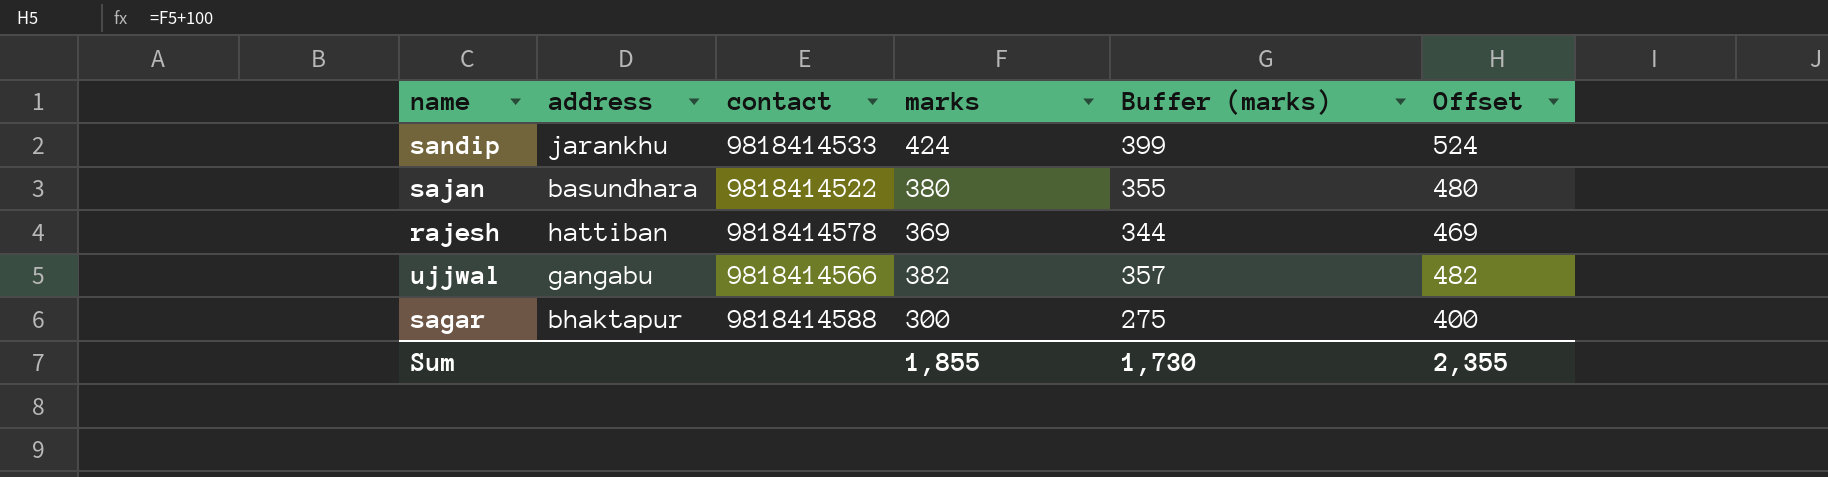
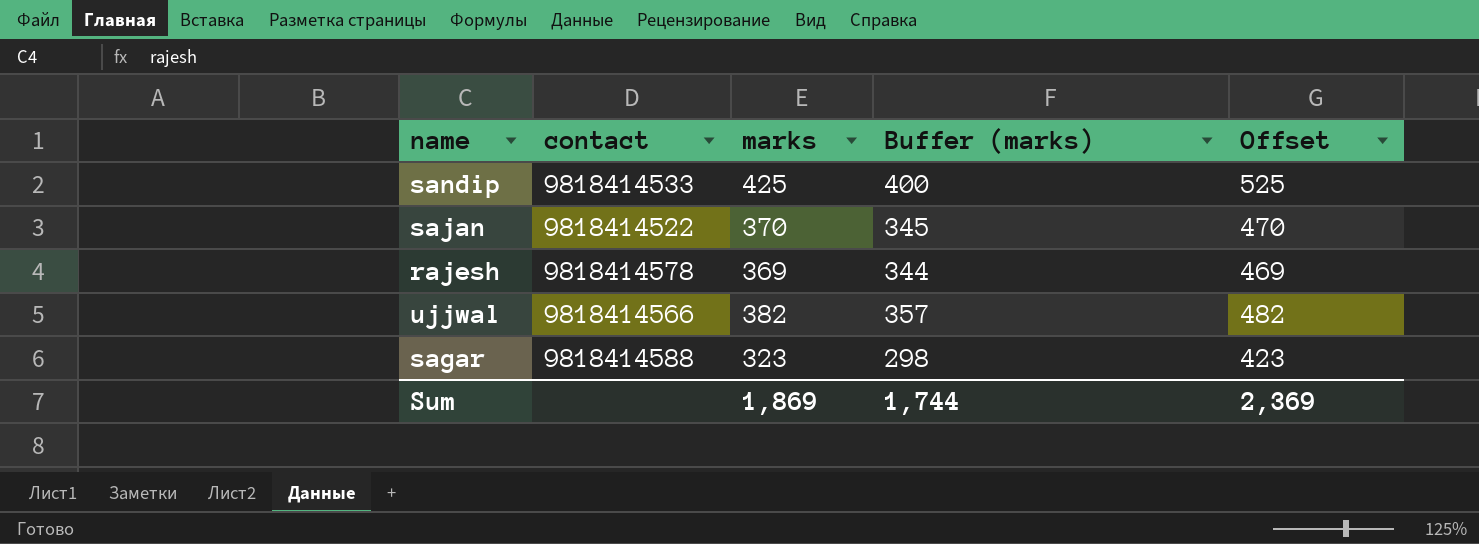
column address | position: 2 -> none
sandip | marks: 424 -> 425
sandip | Buffer (marks): 399 -> 400
sandip | Offset: 524 -> 525
sajan | marks: 380 -> 370
sajan | Buffer (marks): 355 -> 345
sajan | Offset: 480 -> 470
sagar | marks: 300 -> 323
sagar | Buffer (marks): 275 -> 298
sagar | Offset: 400 -> 423
Sum | marks: 1,855 -> 1,869
Sum | Buffer (marks): 1,730 -> 1,744
Sum | Offset: 2,355 -> 2,369

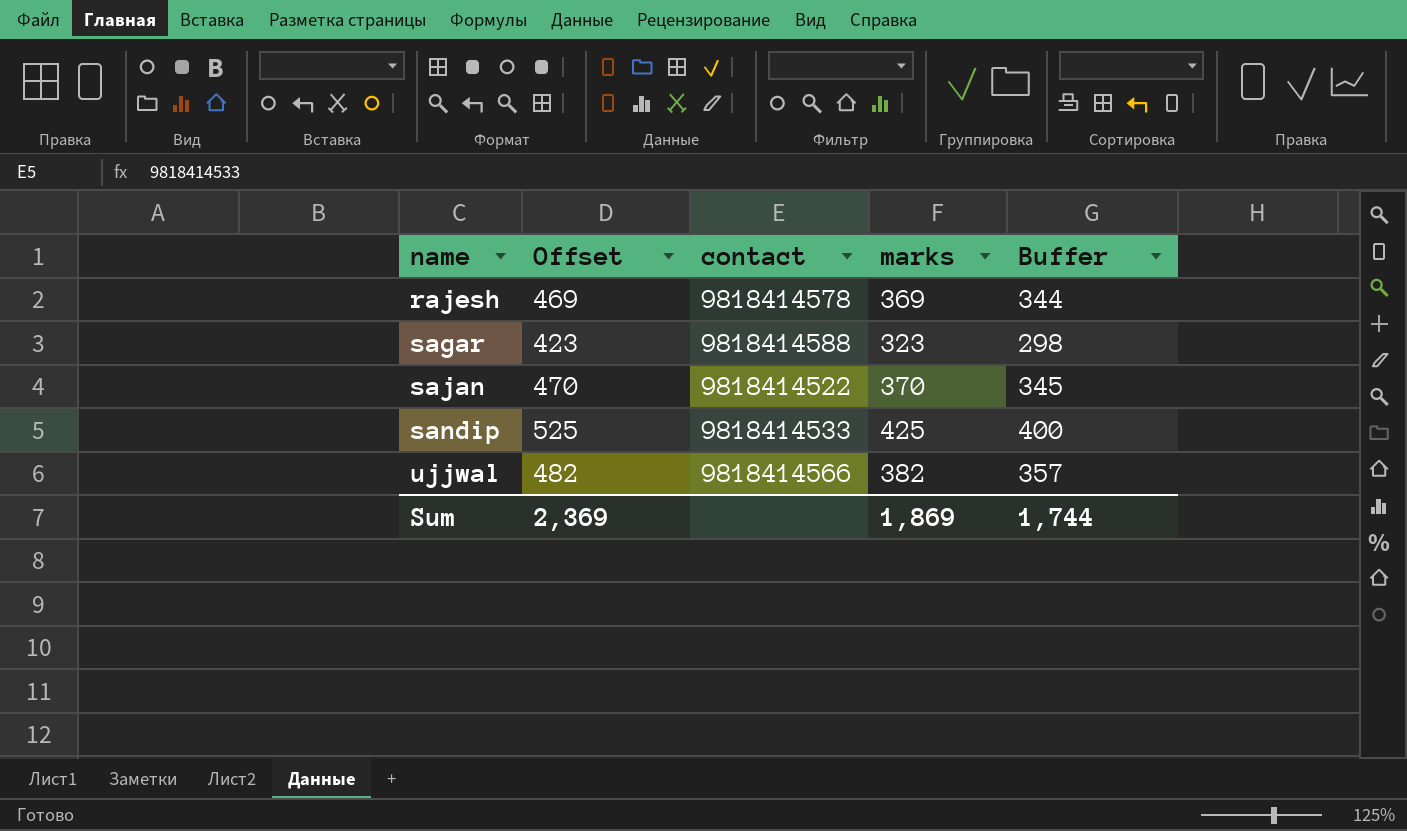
row order: none -> name ascending
column Offset | position: 5 -> 2
column name: Buffer (marks) -> Buffer

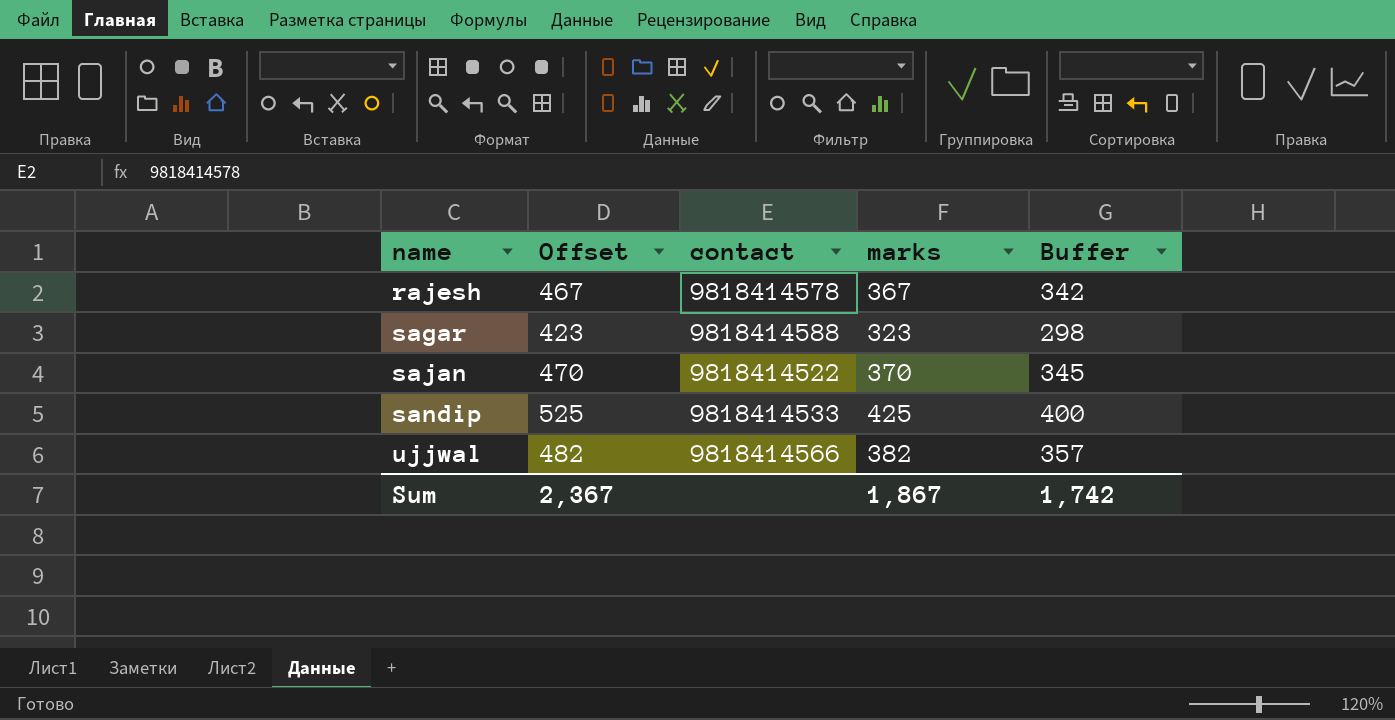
rajesh | Offset: 469 -> 467
rajesh | marks: 369 -> 367
rajesh | Buffer: 344 -> 342
Sum | Offset: 2,369 -> 2,367
Sum | marks: 1,869 -> 1,867
Sum | Buffer: 1,744 -> 1,742

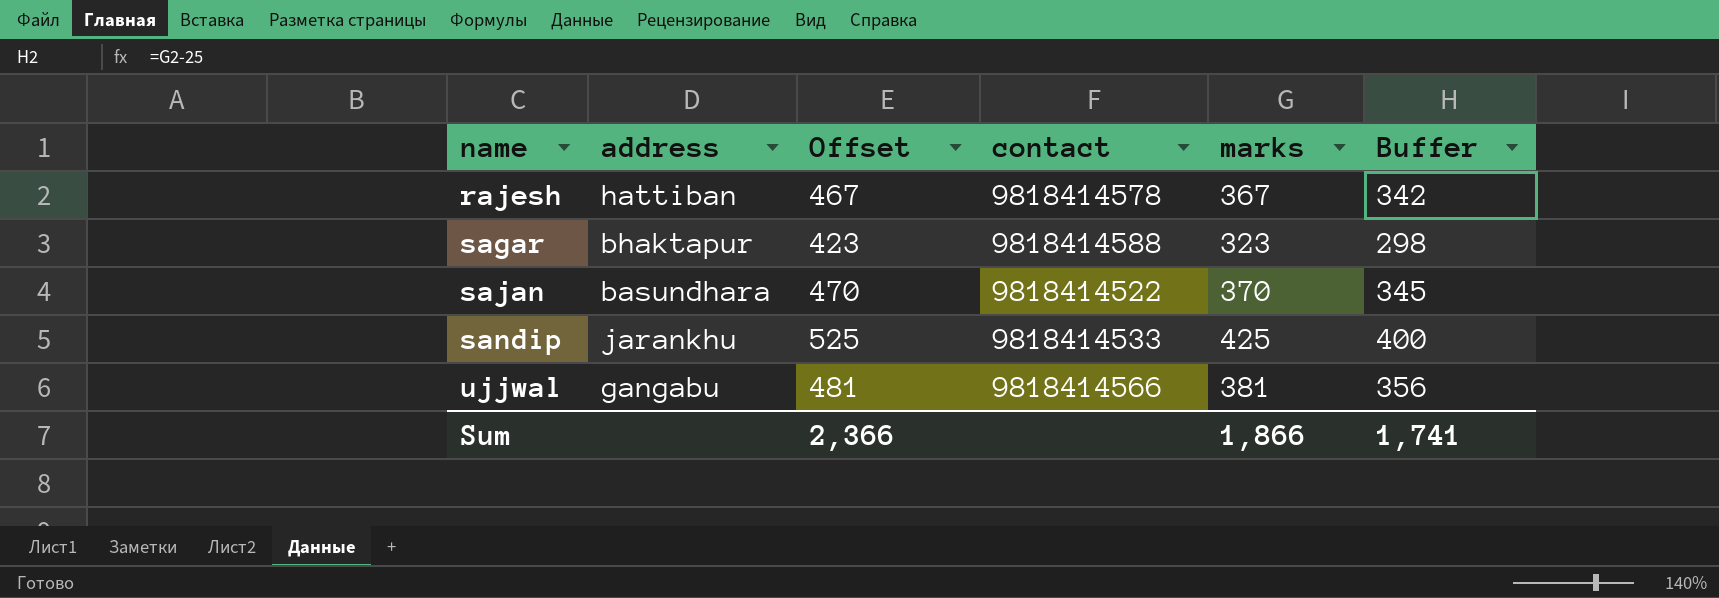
column address | position: none -> 2
ujjwal | Offset: 482 -> 481
ujjwal | marks: 382 -> 381
ujjwal | Buffer: 357 -> 356
Sum | Offset: 2,367 -> 2,366
Sum | marks: 1,867 -> 1,866
Sum | Buffer: 1,742 -> 1,741

